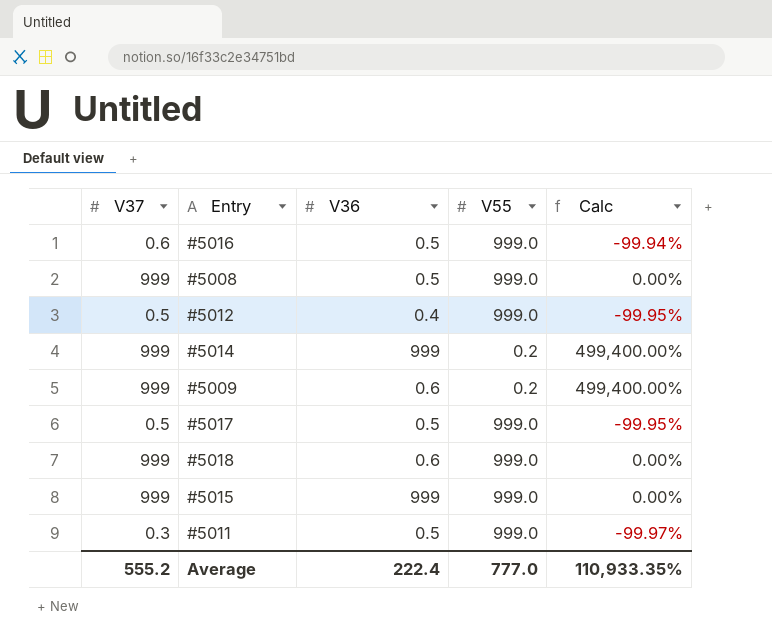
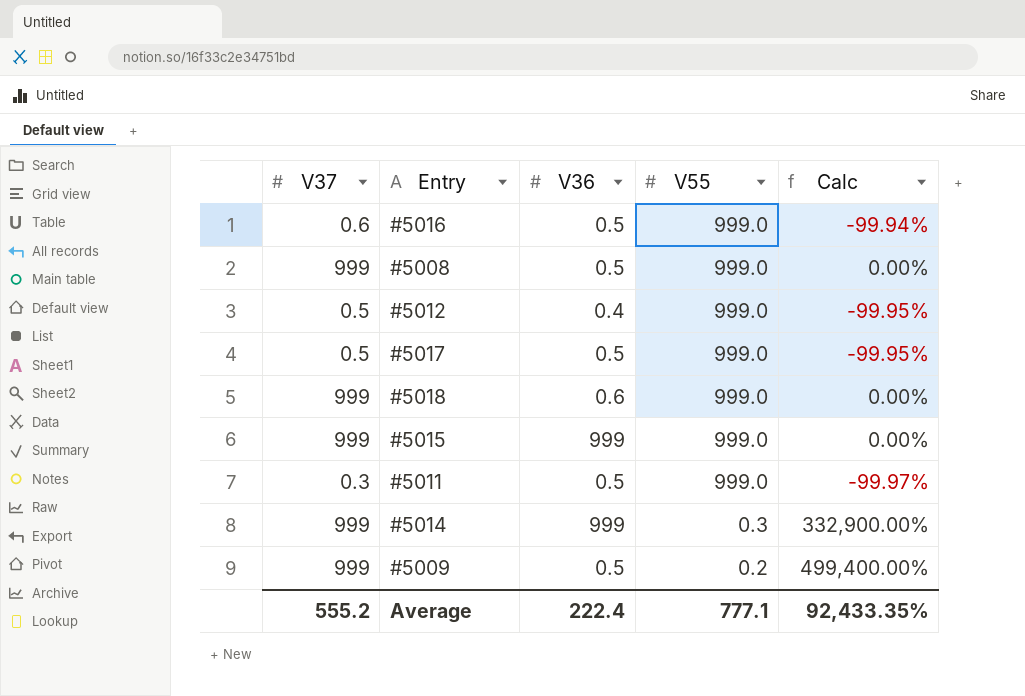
row order: none -> V55 descending
#5014 | V55: 0.2 -> 0.3
#5014 | Calc: 499,400.00% -> 332,900.00%
#5009 | V36: 0.6 -> 0.5
Average | V55: 777.0 -> 777.1
Average | Calc: 110,933.35% -> 92,433.35%

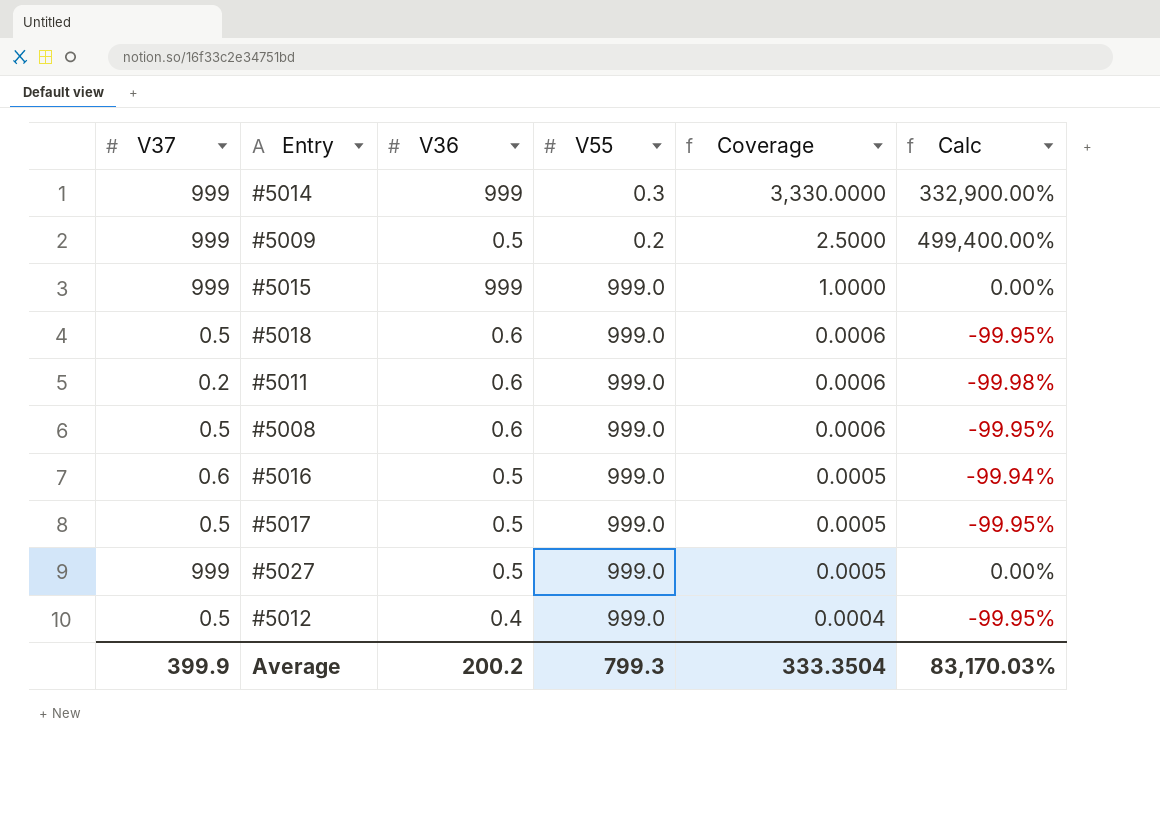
row order: V55 descending -> Coverage descending
column Coverage | formula: none -> [V36] / [V55]
#5018 | V37: 999 -> 0.5
#5018 | Calc: 0.00% -> -99.95%
#5011 | V37: 0.3 -> 0.2
#5011 | V36: 0.5 -> 0.6
#5011 | Calc: -99.97% -> -99.98%
#5008 | V37: 999 -> 0.5
#5008 | V36: 0.5 -> 0.6
#5008 | Calc: 0.00% -> -99.95%
row #5027: none -> 999 | 0.5 | 999.0 | 0.0005 | 0.00%
Average | V37: 555.2 -> 399.9
Average | V36: 222.4 -> 200.2
Average | V55: 777.1 -> 799.3
Average | Calc: 92,433.35% -> 83,170.03%

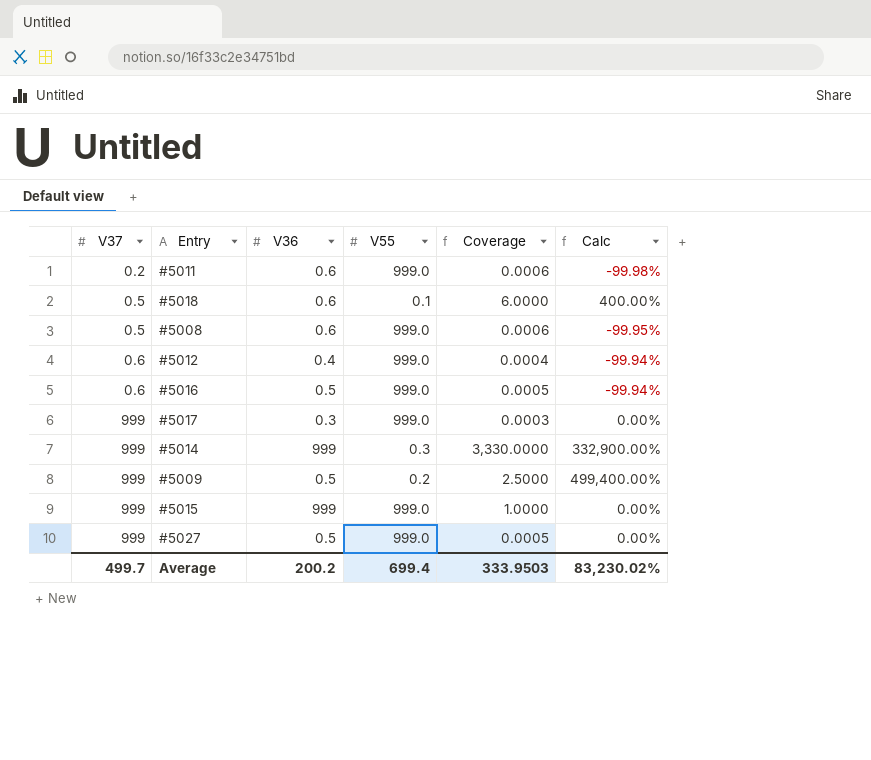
row order: Coverage descending -> V37 ascending
#5018 | V55: 999.0 -> 0.1
#5018 | Coverage: 0.0006 -> 6.0000
#5018 | Calc: -99.95% -> 400.00%
#5012 | V37: 0.5 -> 0.6
#5012 | Calc: -99.95% -> -99.94%
#5017 | V37: 0.5 -> 999
#5017 | V36: 0.5 -> 0.3
#5017 | Coverage: 0.0005 -> 0.0003
#5017 | Calc: -99.95% -> 0.00%
Average | V37: 399.9 -> 499.7
Average | V55: 799.3 -> 699.4
Average | Coverage: 333.3504 -> 333.9503
Average | Calc: 83,170.03% -> 83,230.02%

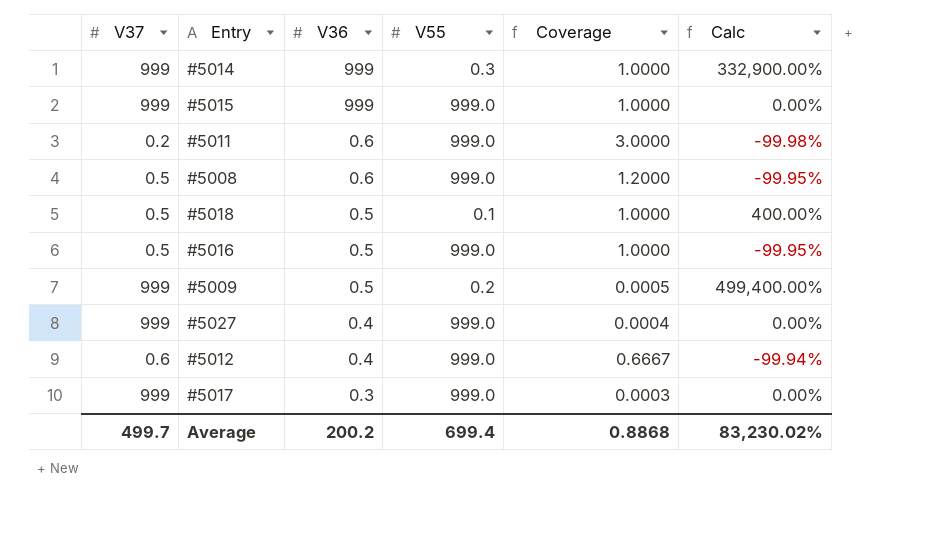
row order: V37 ascending -> V36 descending
column Coverage | formula: [V36] / [V55] -> [V36] / [V37]
#5018 | V36: 0.6 -> 0.5
#5016 | V37: 0.6 -> 0.5
#5016 | Calc: -99.94% -> -99.95%
#5027 | V36: 0.5 -> 0.4
Average | Coverage: 333.9503 -> 0.8868

